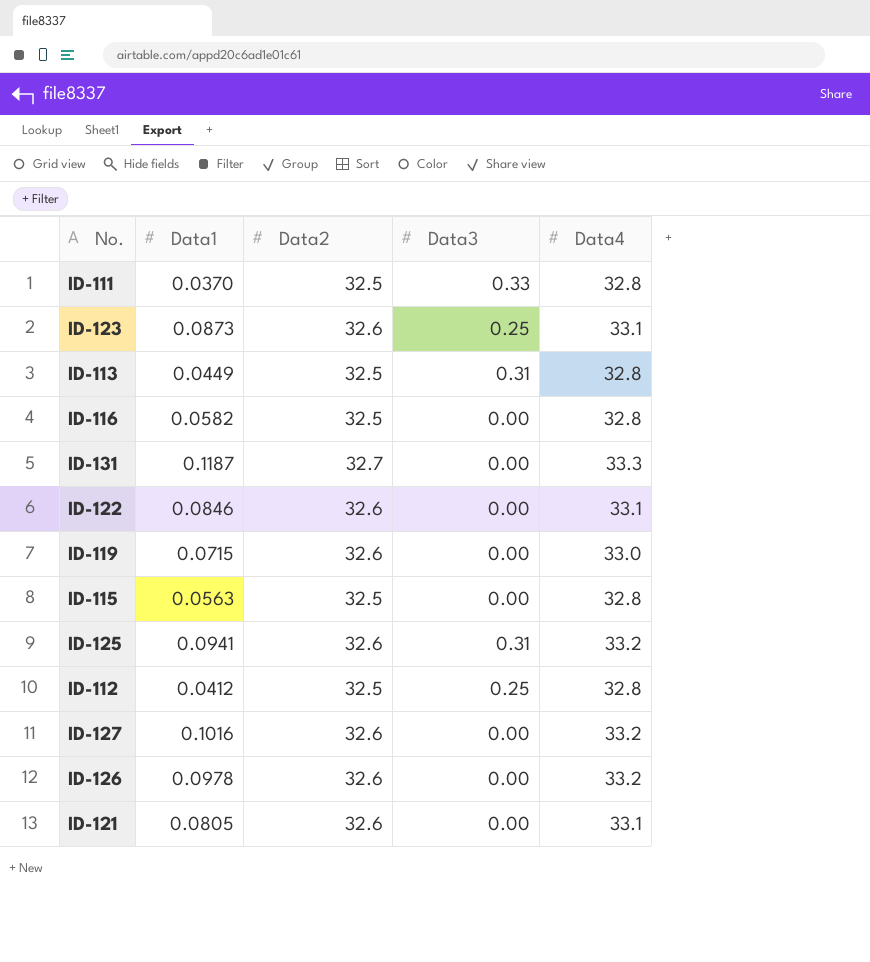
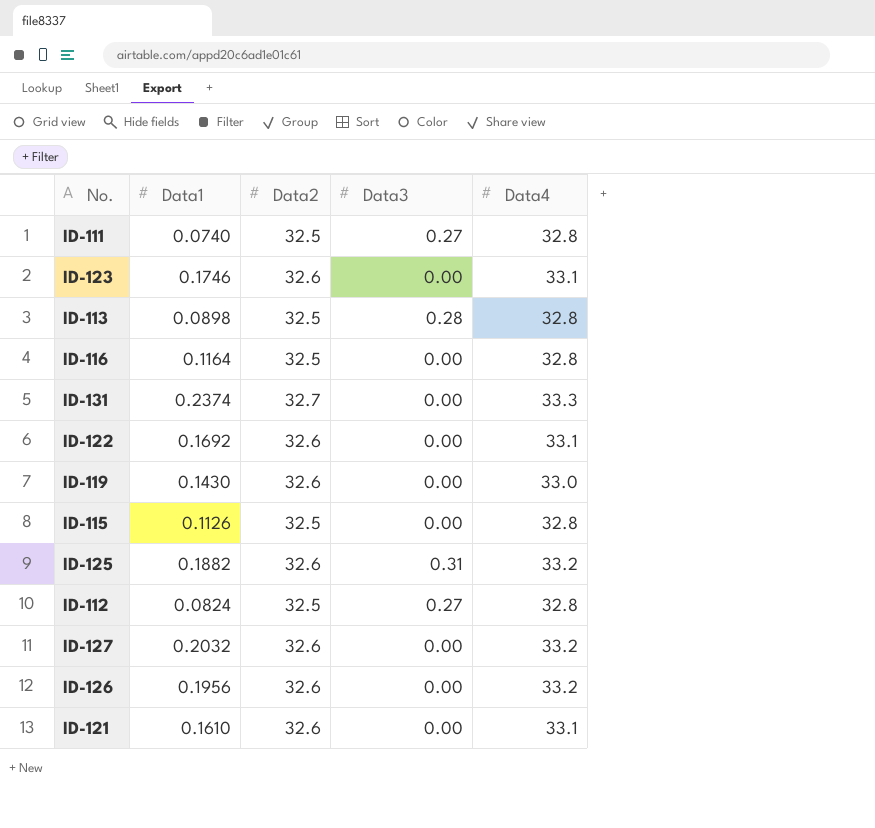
ID-111 | Data1: 0.0370 -> 0.0740
ID-111 | Data3: 0.33 -> 0.27
ID-123 | Data1: 0.0873 -> 0.1746
ID-123 | Data3: 0.25 -> 0.00
ID-113 | Data1: 0.0449 -> 0.0898
ID-113 | Data3: 0.31 -> 0.28
ID-116 | Data1: 0.0582 -> 0.1164
ID-131 | Data1: 0.1187 -> 0.2374
ID-122 | Data1: 0.0846 -> 0.1692
ID-119 | Data1: 0.0715 -> 0.1430
ID-115 | Data1: 0.0563 -> 0.1126
ID-125 | Data1: 0.0941 -> 0.1882
ID-112 | Data1: 0.0412 -> 0.0824
ID-112 | Data3: 0.25 -> 0.27
ID-127 | Data1: 0.1016 -> 0.2032
ID-126 | Data1: 0.0978 -> 0.1956
ID-121 | Data1: 0.0805 -> 0.1610

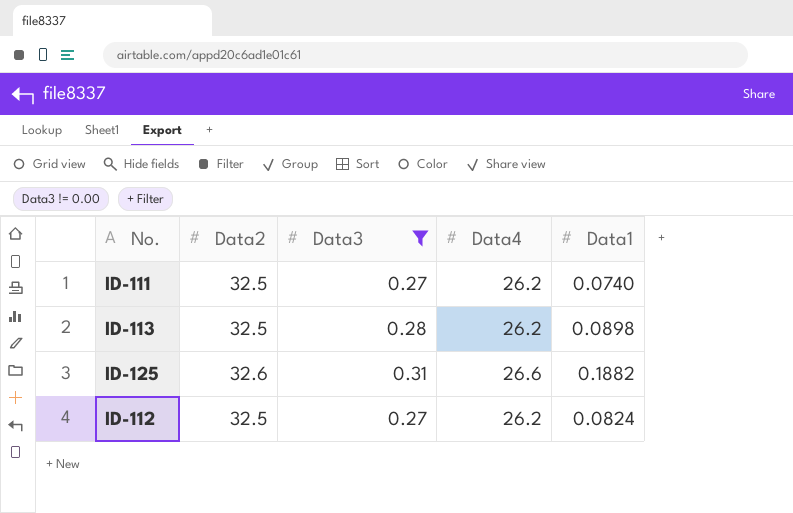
filter: none -> Data3 != 0.00
column Data1 | position: 2 -> 5
ID-111 | Data4: 32.8 -> 26.2
ID-113 | Data4: 32.8 -> 26.2
ID-125 | Data4: 33.2 -> 26.6
ID-112 | Data4: 32.8 -> 26.2

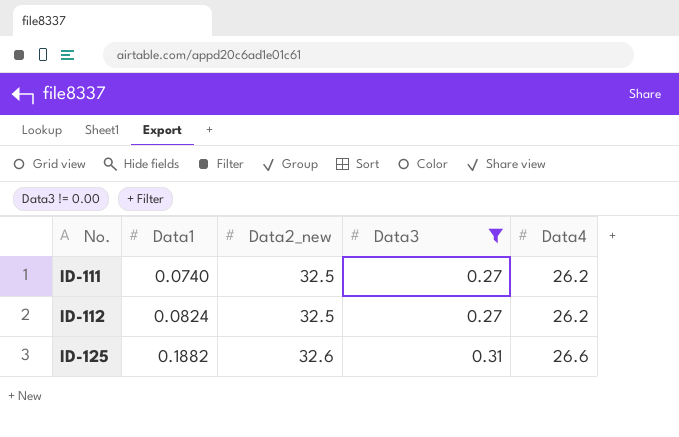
row order: none -> No. ascending
column Data1 | position: 5 -> 2
column name: Data2 -> Data2_new
row ID-113: 32.5 | 0.28 | 26.2 | 0.0898 -> none

